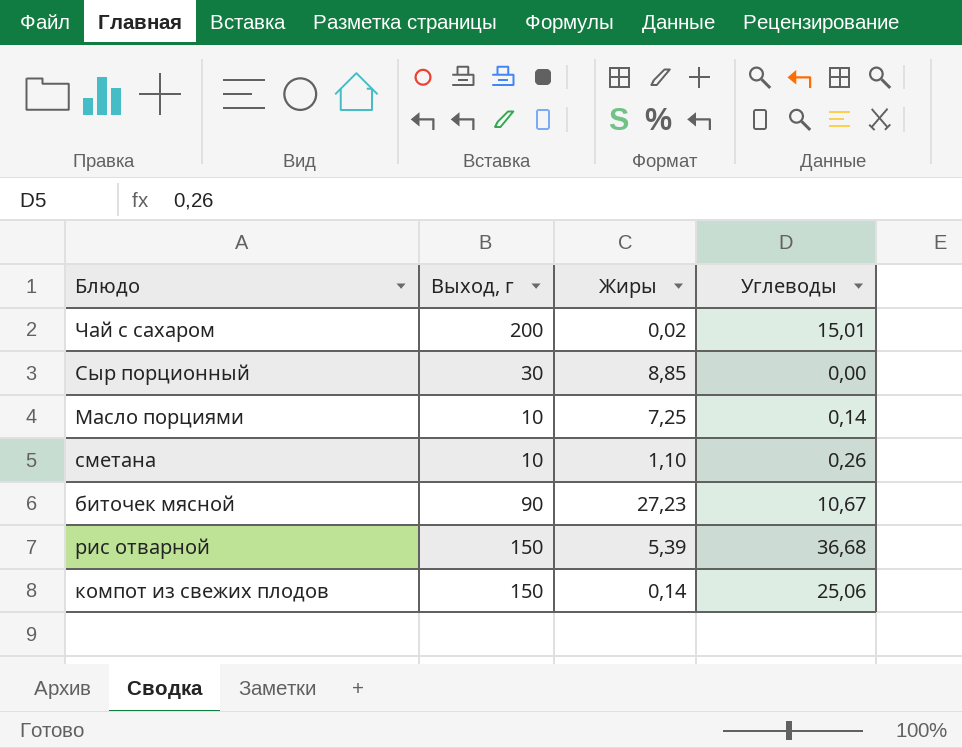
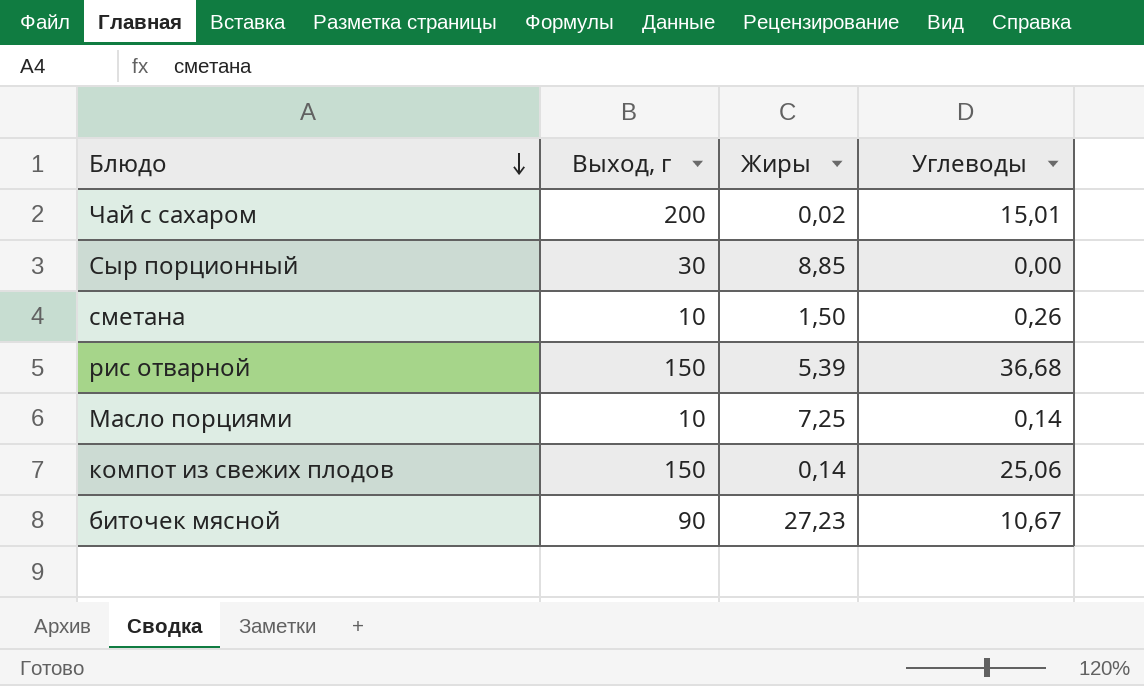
row order: none -> Блюдо descending
сметана | Жиры: 1,10 -> 1,50

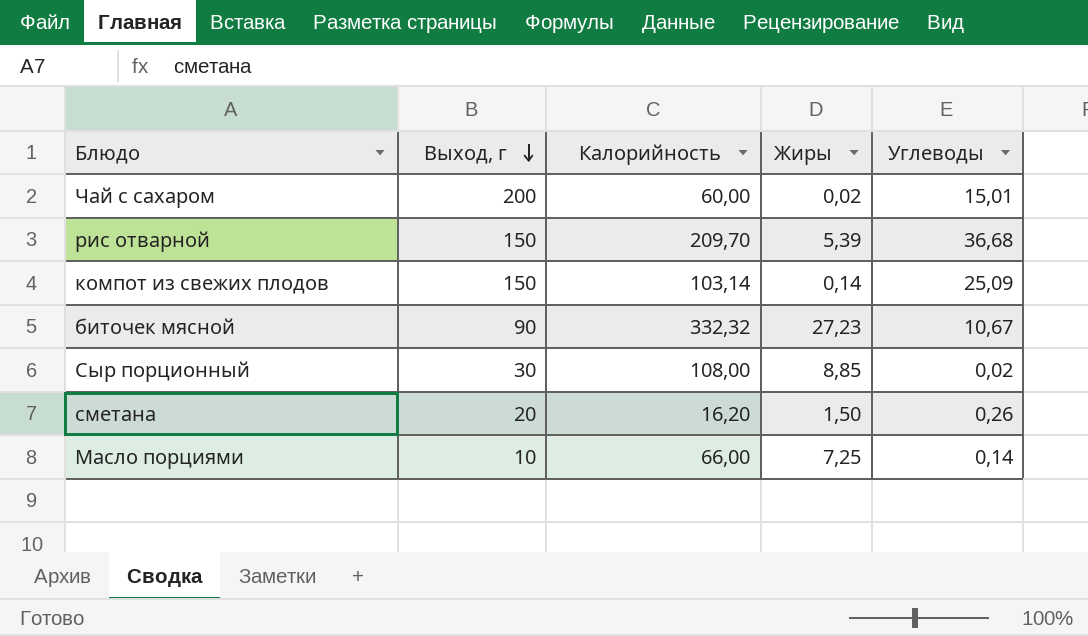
row order: Блюдо descending -> Выход, г descending
column Калорийность | position: none -> 3
компот из свежих плодов | Углеводы: 25,06 -> 25,09
Сыр порционный | Углеводы: 0,00 -> 0,02
сметана | Выход, г: 10 -> 20

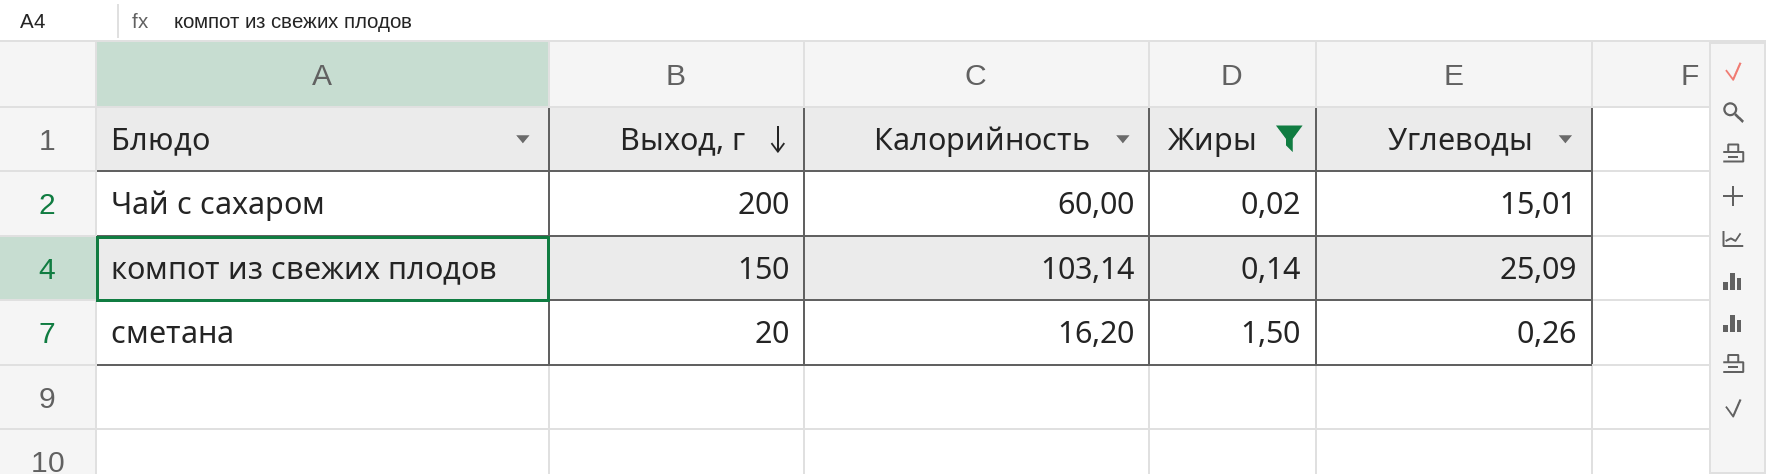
filter: none -> Жиры <= 1,50

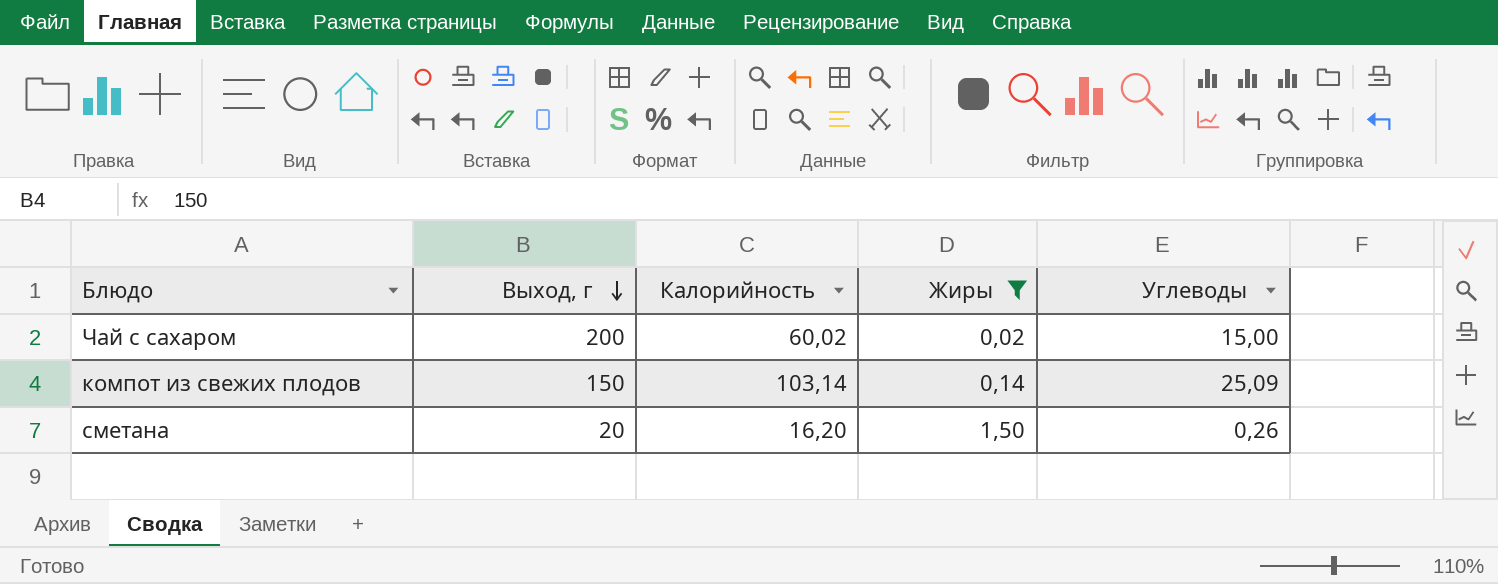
Чай с сахаром | Калорийность: 60,00 -> 60,02
Чай с сахаром | Углеводы: 15,01 -> 15,00

